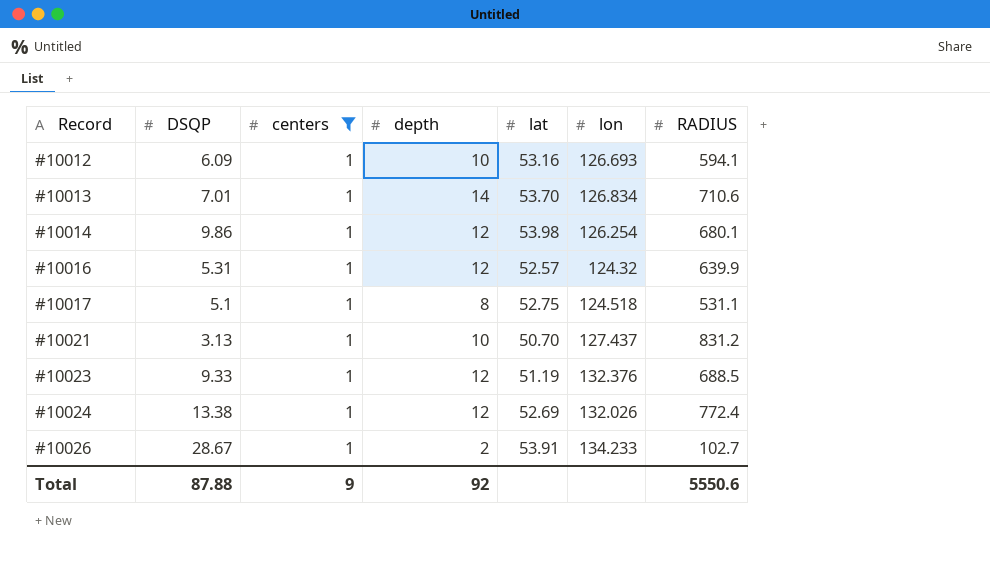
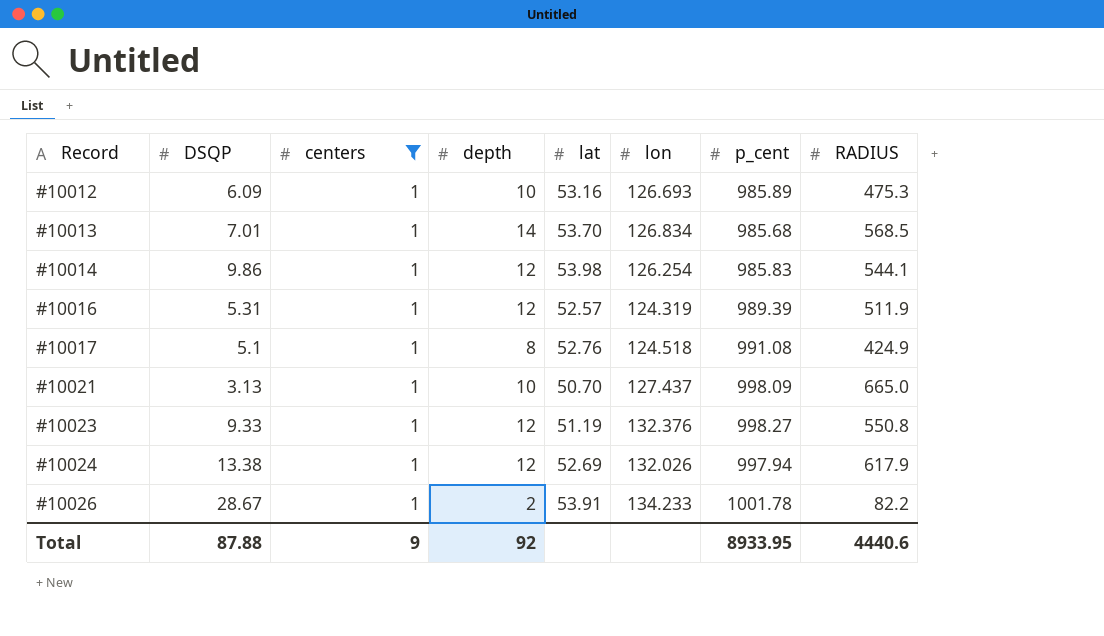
column p_cent | position: none -> 7
#10012 | RADIUS: 594.1 -> 475.3
#10013 | RADIUS: 710.6 -> 568.5
#10014 | RADIUS: 680.1 -> 544.1
#10016 | lon: 124.32 -> 124.319
#10016 | RADIUS: 639.9 -> 511.9
#10017 | lat: 52.75 -> 52.76
#10017 | RADIUS: 531.1 -> 424.9
#10021 | RADIUS: 831.2 -> 665.0
#10023 | RADIUS: 688.5 -> 550.8
#10024 | RADIUS: 772.4 -> 617.9
#10026 | RADIUS: 102.7 -> 82.2
Total | RADIUS: 5550.6 -> 4440.6

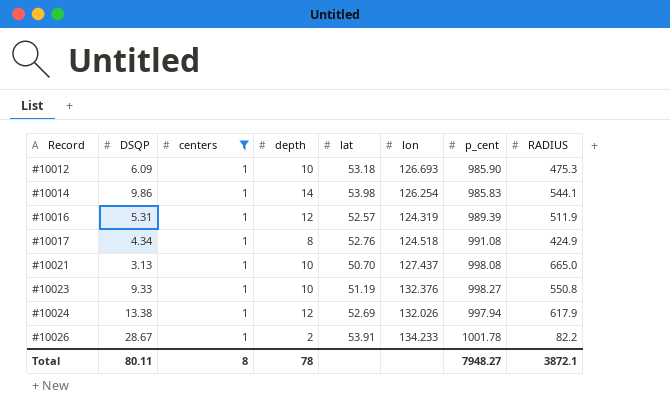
row #10013: 7.01 | 1 | 14 | 53.70 | 126.834 | 985.68 | 568.5 -> none
#10012 | lat: 53.16 -> 53.18
#10012 | p_cent: 985.89 -> 985.90
#10014 | depth: 12 -> 14
#10017 | DSQP: 5.1 -> 4.34
#10021 | p_cent: 998.09 -> 998.08
#10023 | depth: 12 -> 10
Total | DSQP: 87.88 -> 80.11
Total | centers: 9 -> 8
Total | depth: 92 -> 78
Total | p_cent: 8933.95 -> 7948.27
Total | RADIUS: 4440.6 -> 3872.1

